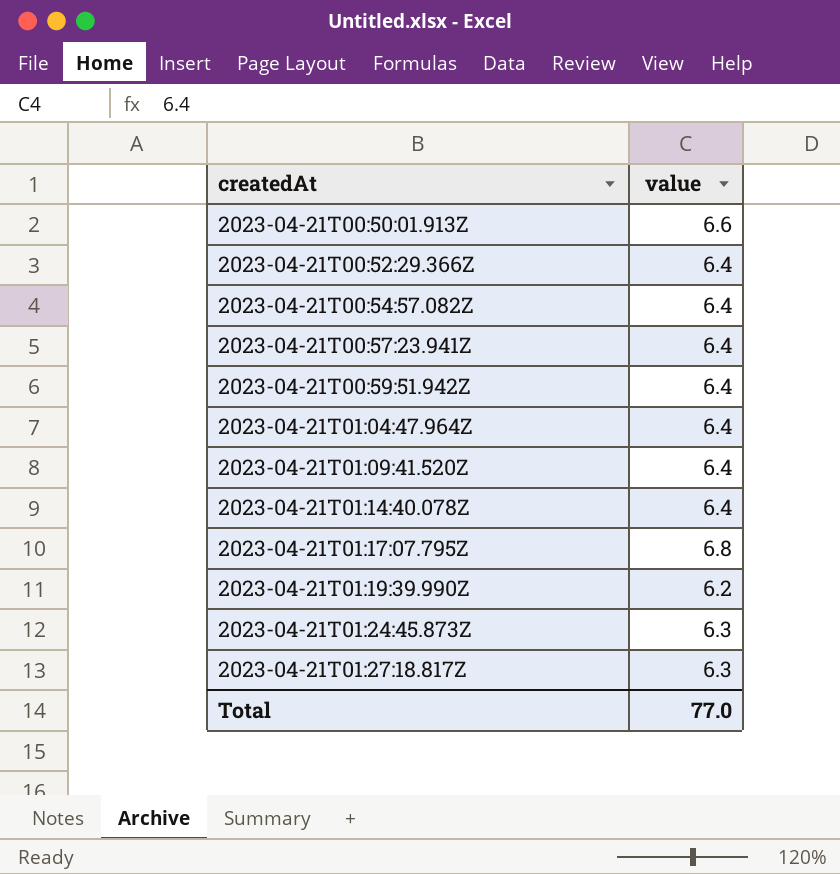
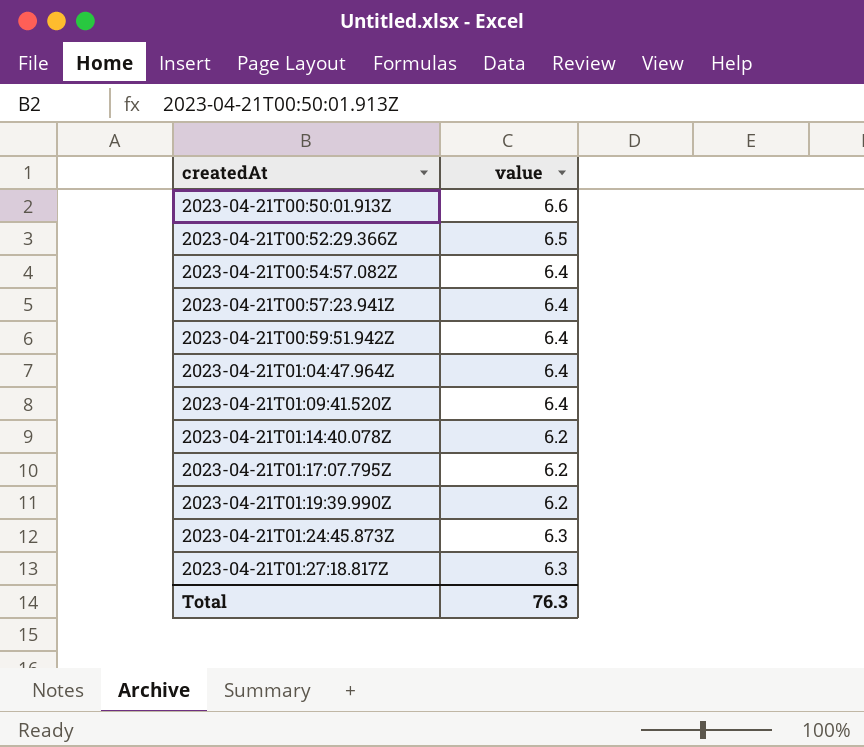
2023-04-21T00:52:29.366Z | value: 6.4 -> 6.5
2023-04-21T01:14:40.078Z | value: 6.4 -> 6.2
2023-04-21T01:17:07.795Z | value: 6.8 -> 6.2
Total | value: 77.0 -> 76.3

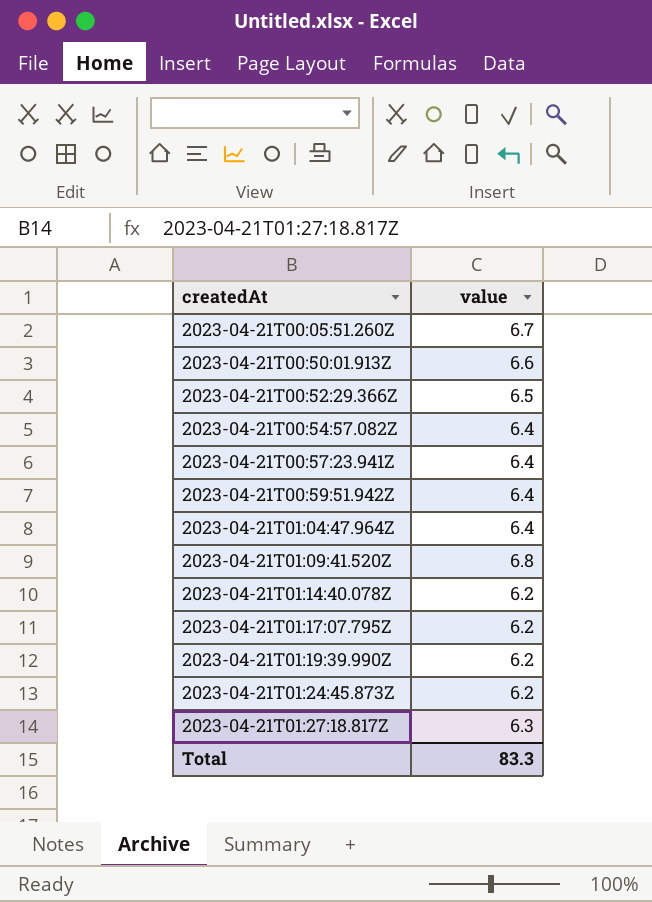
row 2023-04-21T00:05:51.260Z: none -> 6.7
2023-04-21T01:09:41.520Z | value: 6.4 -> 6.8
2023-04-21T01:24:45.873Z | value: 6.3 -> 6.2
Total | value: 76.3 -> 83.3

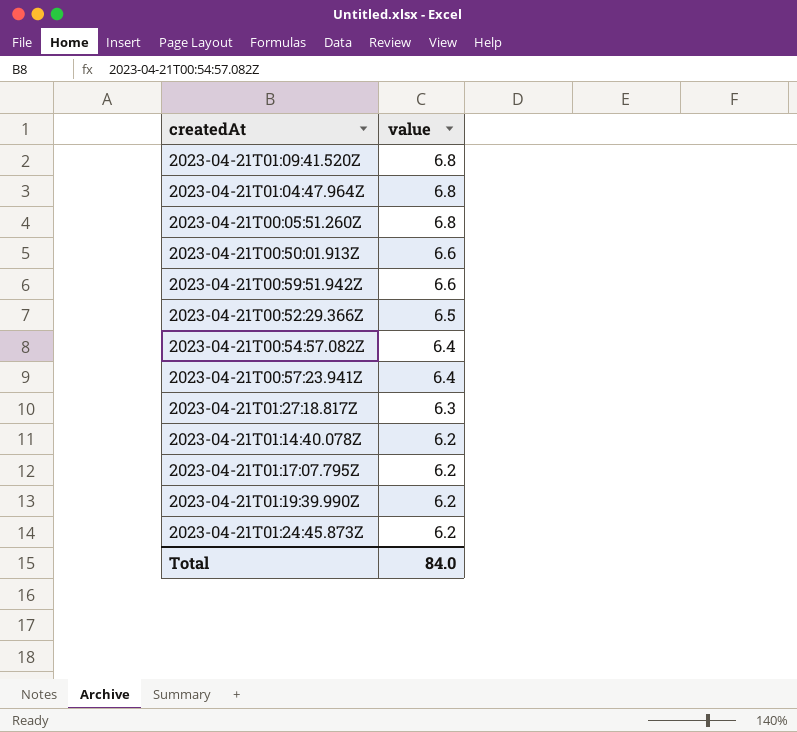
row order: createdAt ascending -> value descending
2023-04-21T01:04:47.964Z | value: 6.4 -> 6.8
2023-04-21T00:05:51.260Z | value: 6.7 -> 6.8
2023-04-21T00:59:51.942Z | value: 6.4 -> 6.6
Total | value: 83.3 -> 84.0

